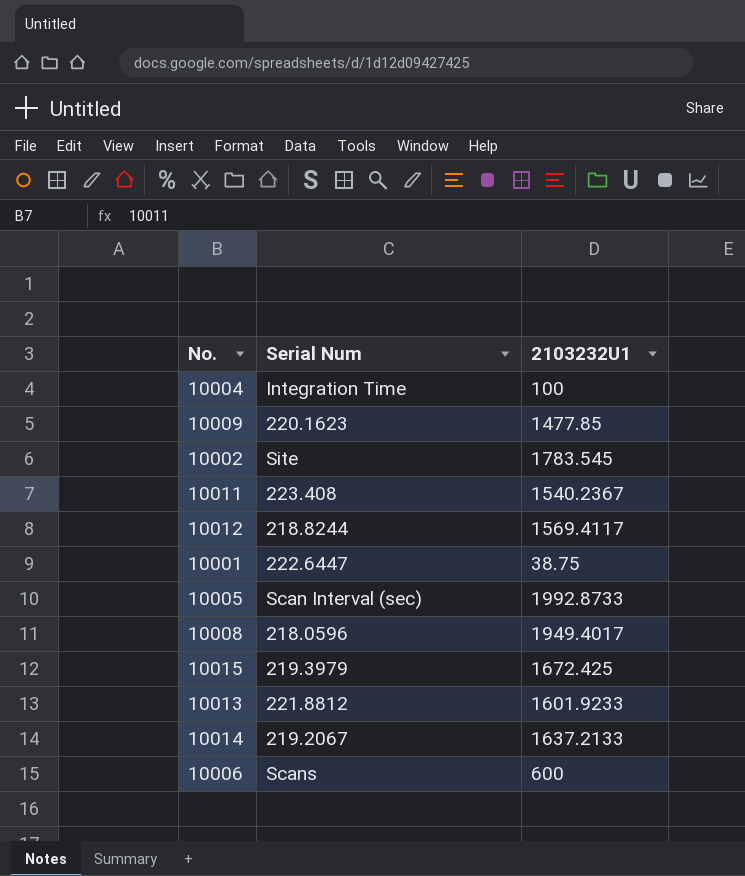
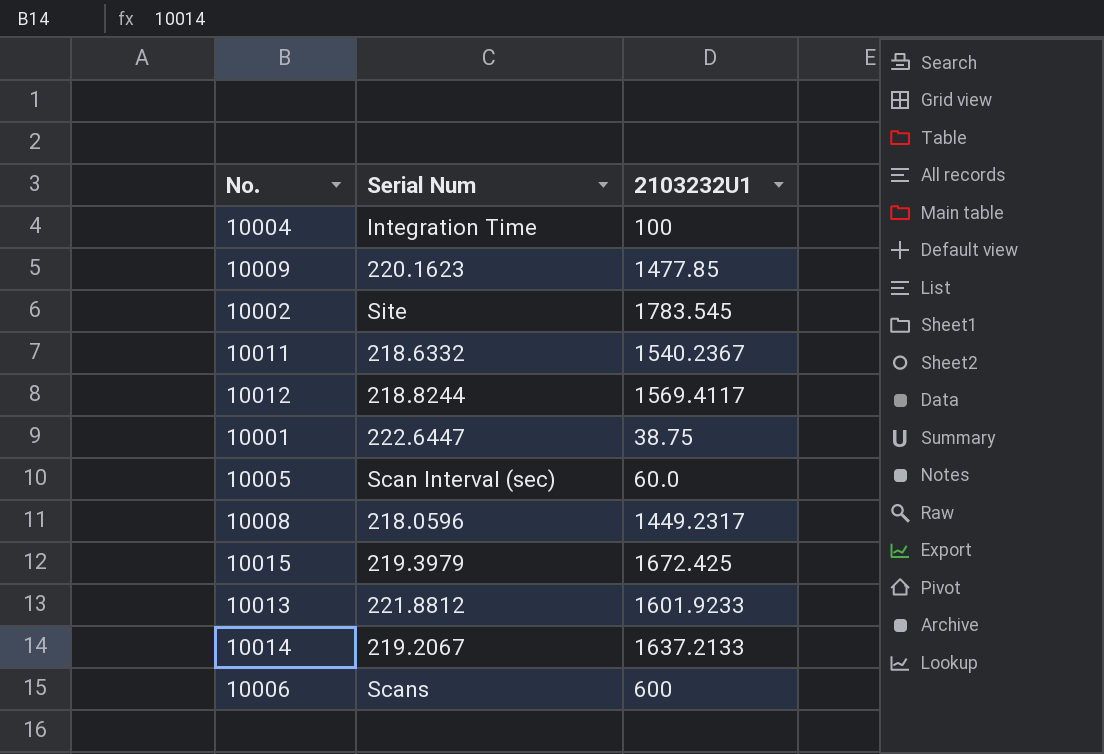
10011 | Serial Num: 223.408 -> 218.6332
10005 | 2103232U1: 1992.8733 -> 60.0
10008 | 2103232U1: 1949.4017 -> 1449.2317

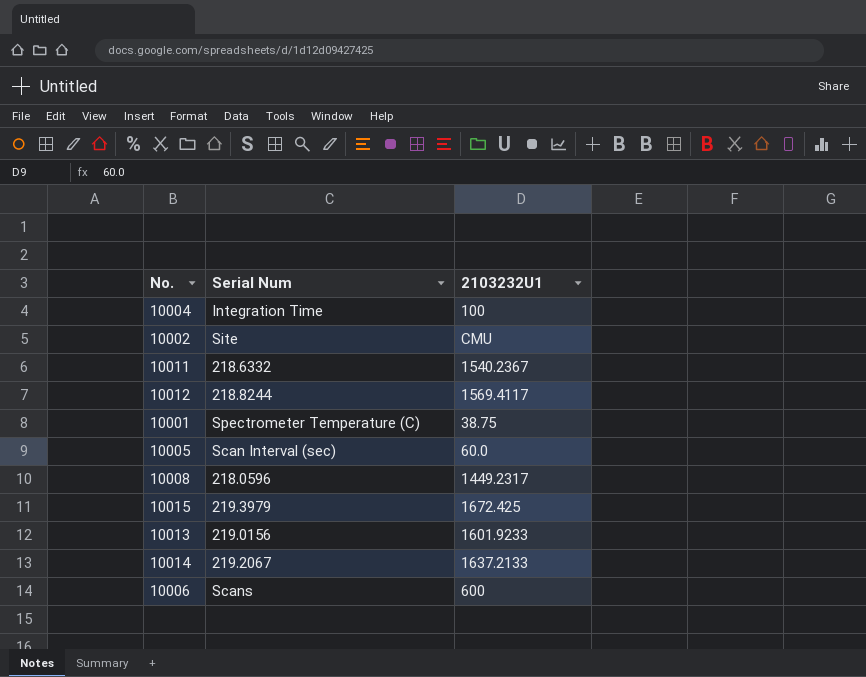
row 10009: 220.1623 | 1477.85 -> none
10002 | 2103232U1: 1783.545 -> CMU
10001 | Serial Num: 222.6447 -> Spectrometer Temperature (C)
10013 | Serial Num: 221.8812 -> 219.0156

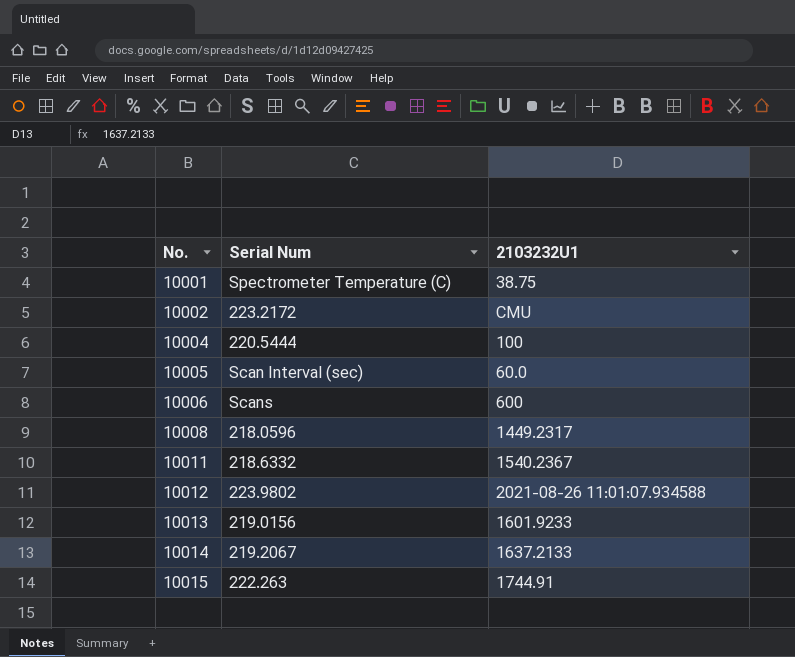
row order: none -> No. ascending
10002 | Serial Num: Site -> 223.2172
10004 | Serial Num: Integration Time -> 220.5444
10012 | Serial Num: 218.8244 -> 223.9802
10012 | 2103232U1: 1569.4117 -> 2021-08-26 11:01:07.934588
10015 | Serial Num: 219.3979 -> 222.263
10015 | 2103232U1: 1672.425 -> 1744.91

